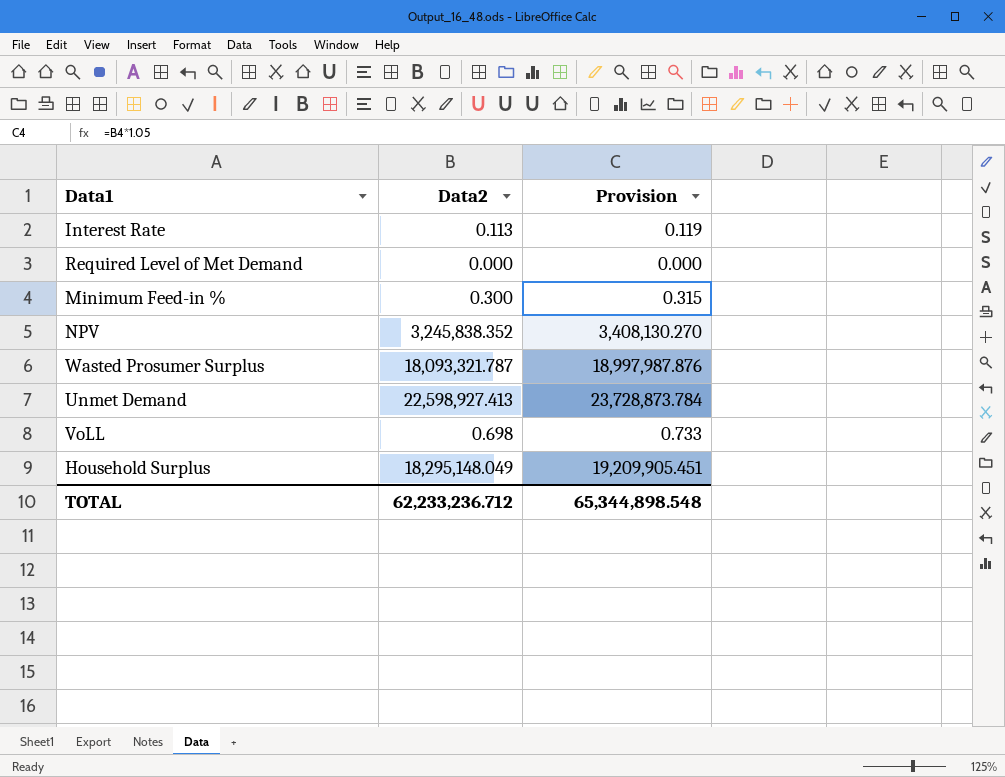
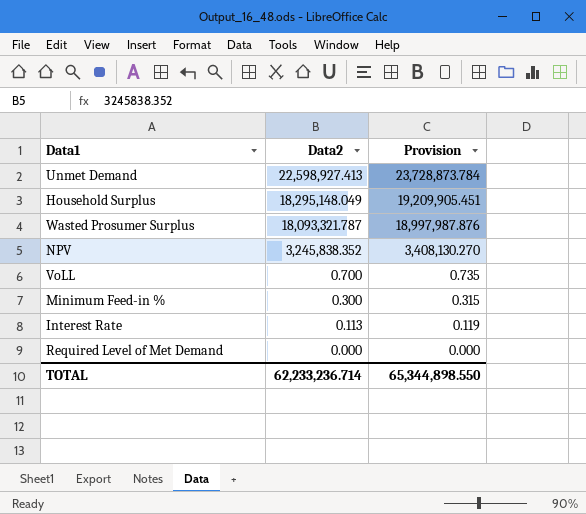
row order: none -> Data2 descending
VoLL | Data2: 0.698 -> 0.700
VoLL | Provision: 0.733 -> 0.735
TOTAL | Data2: 62,233,236.712 -> 62,233,236.714
TOTAL | Provision: 65,344,898.548 -> 65,344,898.550

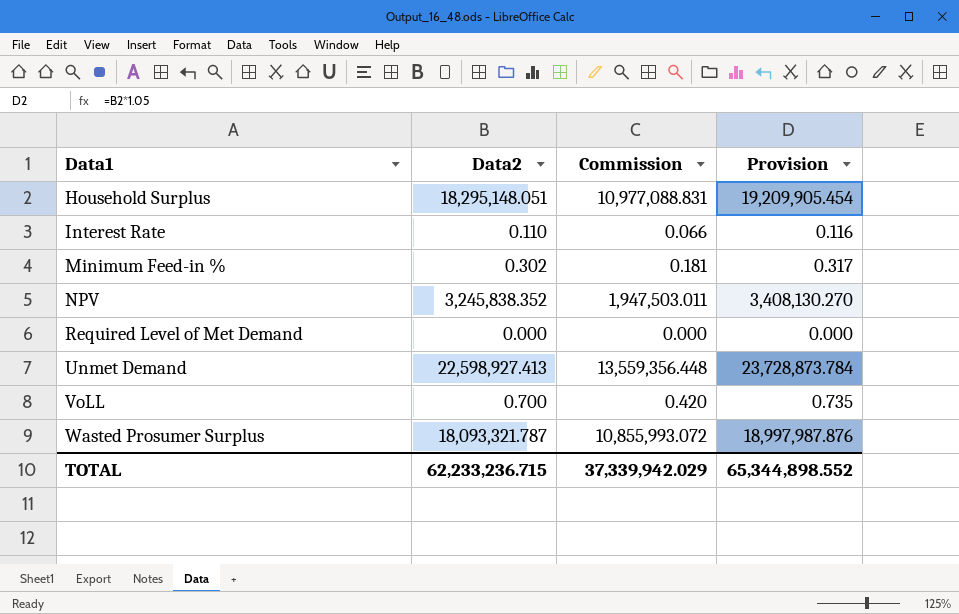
row order: Data2 descending -> Data1 ascending
column Commission | formula: none -> [Data2] * 0.6
Household Surplus | Data2: 18,295,148.049 -> 18,295,148.051
Household Surplus | Provision: 19,209,905.451 -> 19,209,905.454
Interest Rate | Data2: 0.113 -> 0.110
Interest Rate | Provision: 0.119 -> 0.116
Minimum Feed-in % | Data2: 0.300 -> 0.302
Minimum Feed-in % | Provision: 0.315 -> 0.317
TOTAL | Data2: 62,233,236.714 -> 62,233,236.715
TOTAL | Provision: 65,344,898.550 -> 65,344,898.552

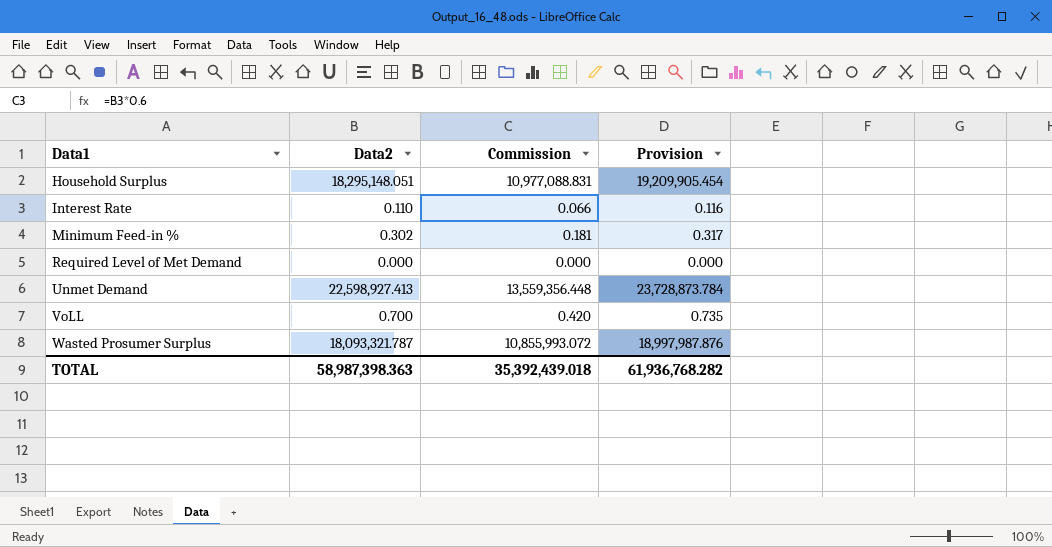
row NPV: 3,245,838.352 | 1,947,503.011 | 3,408,130.270 -> none
TOTAL | Data2: 62,233,236.715 -> 58,987,398.363
TOTAL | Commission: 37,339,942.029 -> 35,392,439.018
TOTAL | Provision: 65,344,898.552 -> 61,936,768.282

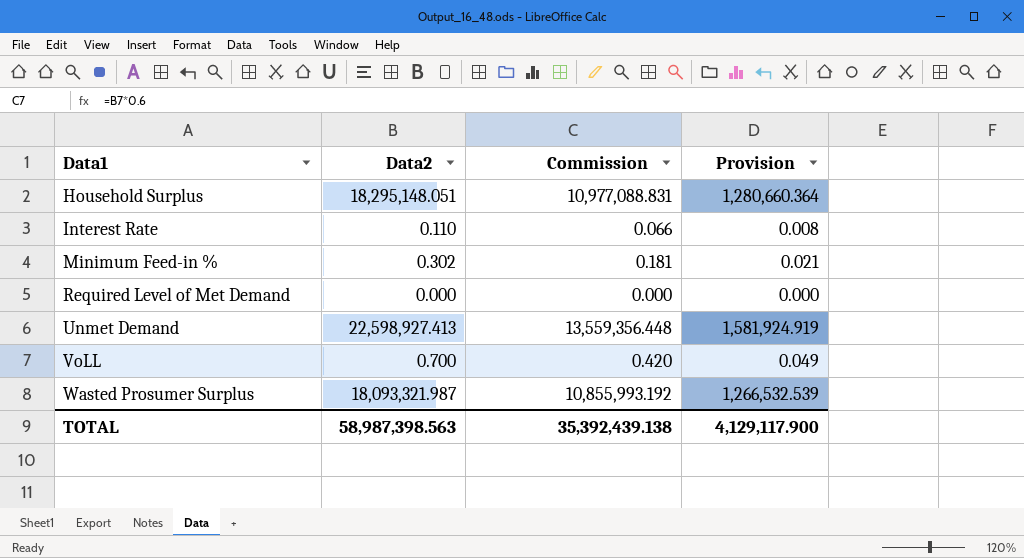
column Provision | formula: [Data2] * 1.05 -> [Data2] * 0.07
Wasted Prosumer Surplus | Data2: 18,093,321.787 -> 18,093,321.987
Wasted Prosumer Surplus | Commission: 10,855,993.072 -> 10,855,993.192
TOTAL | Data2: 58,987,398.363 -> 58,987,398.563
TOTAL | Commission: 35,392,439.018 -> 35,392,439.138
TOTAL | Provision: 61,936,768.282 -> 4,129,117.900

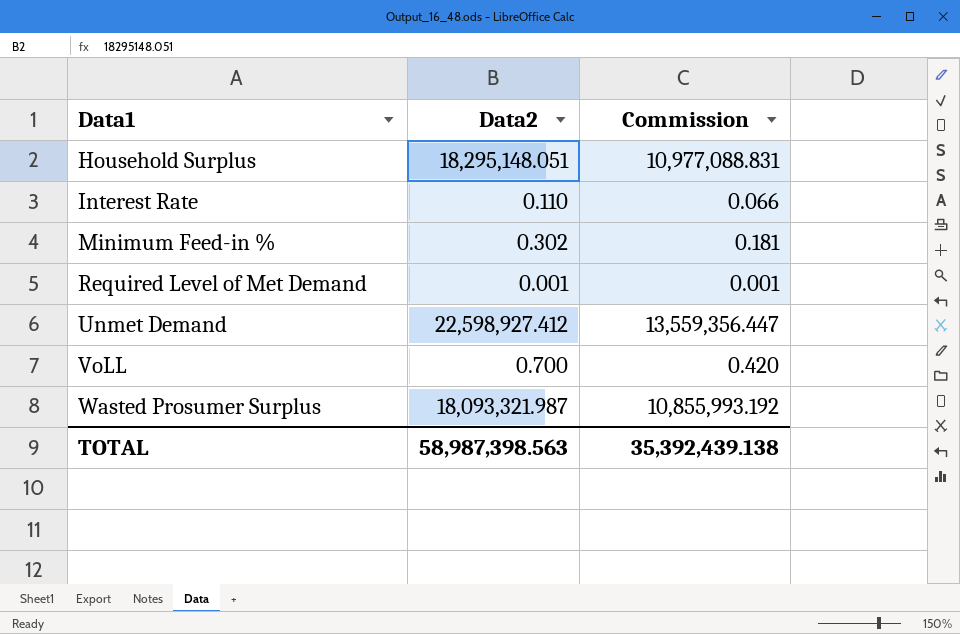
column Provision | formula: [Data2] * 0.07 -> none
Required Level of Met Demand | Data2: 0.000 -> 0.001
Required Level of Met Demand | Commission: 0.000 -> 0.001
Unmet Demand | Data2: 22,598,927.413 -> 22,598,927.412
Unmet Demand | Commission: 13,559,356.448 -> 13,559,356.447

